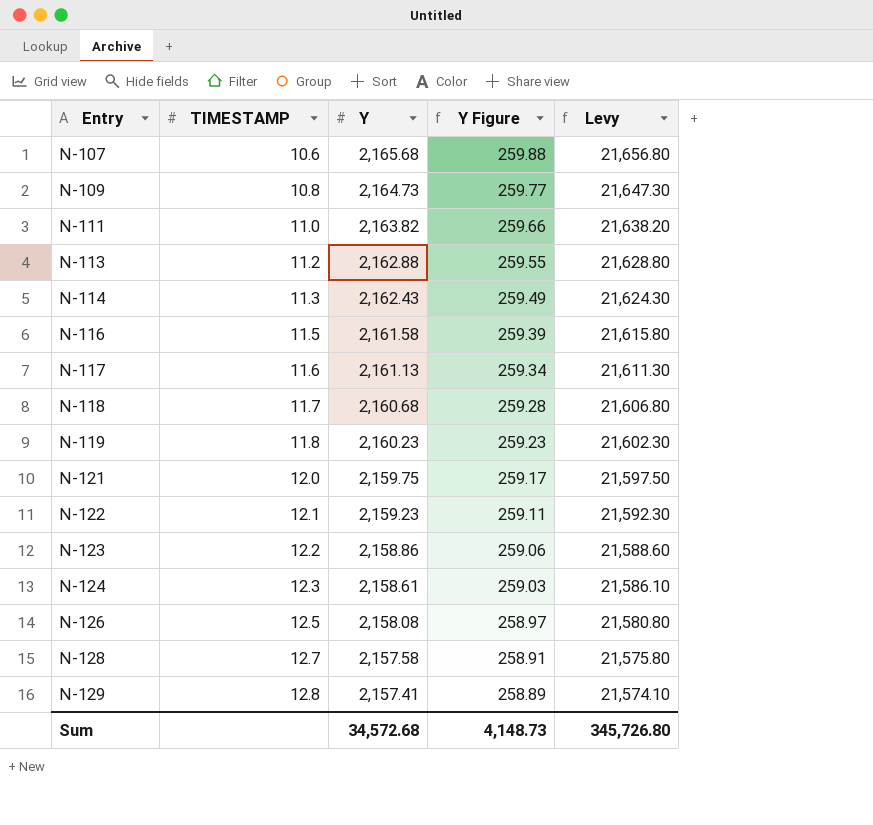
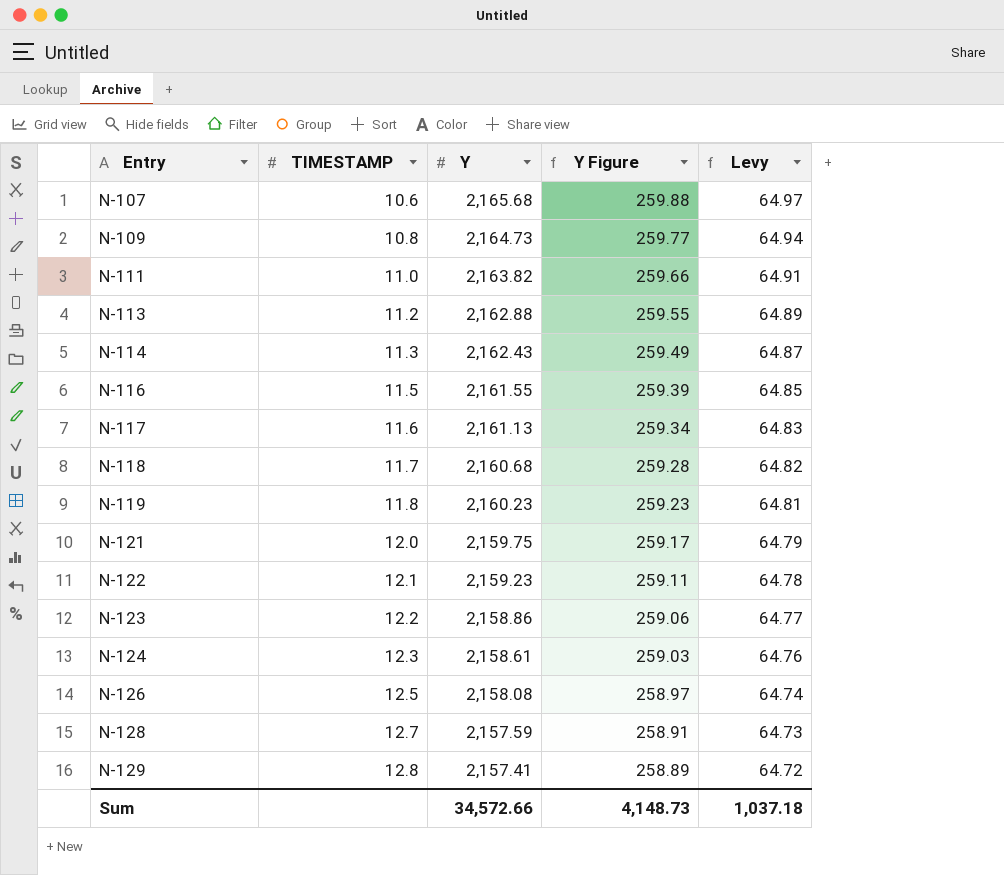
column Levy | formula: [Y] * 10 -> [Y] * 0.03
N-116 | Y: 2,161.58 -> 2,161.55
N-128 | Y: 2,157.58 -> 2,157.59
Sum | Y: 34,572.68 -> 34,572.66
Sum | Levy: 345,726.80 -> 1,037.18

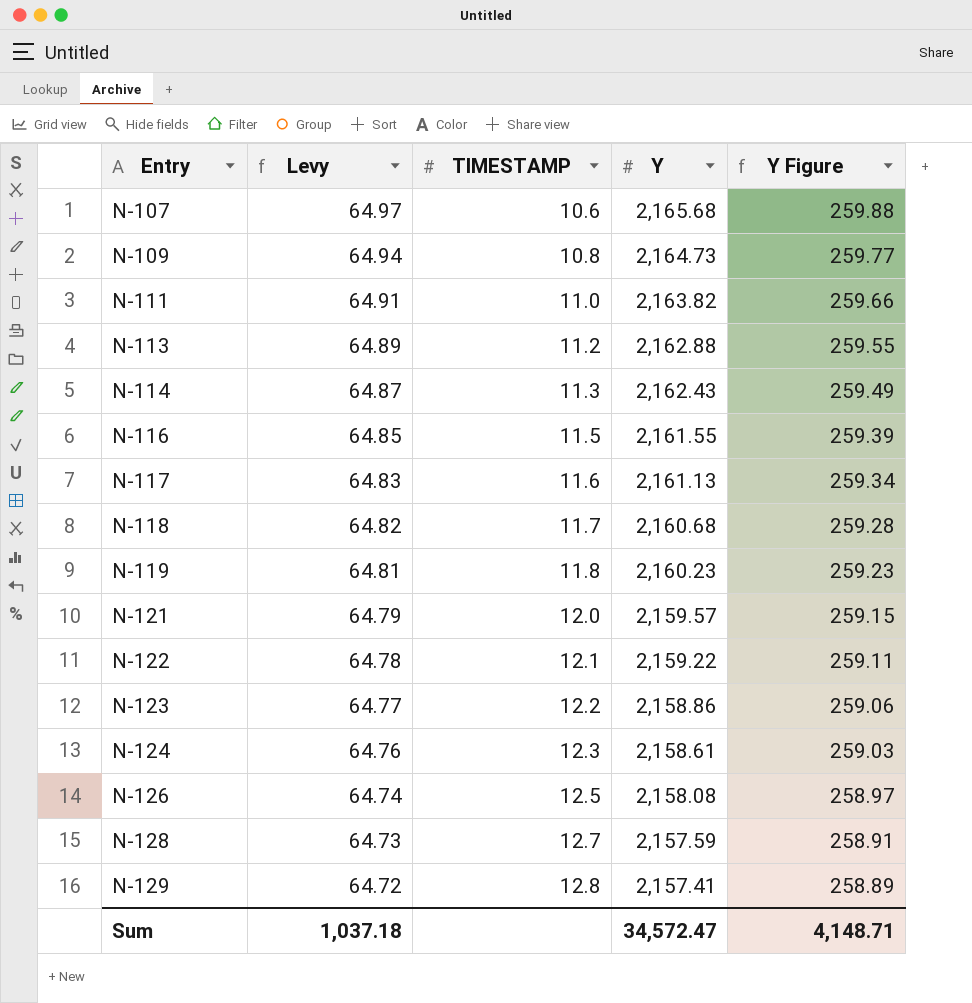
column Levy | position: 5 -> 2
N-121 | Y: 2,159.75 -> 2,159.57
N-121 | Y Figure: 259.17 -> 259.15
N-122 | Y: 2,159.23 -> 2,159.22
Sum | Y: 34,572.66 -> 34,572.47
Sum | Y Figure: 4,148.73 -> 4,148.71

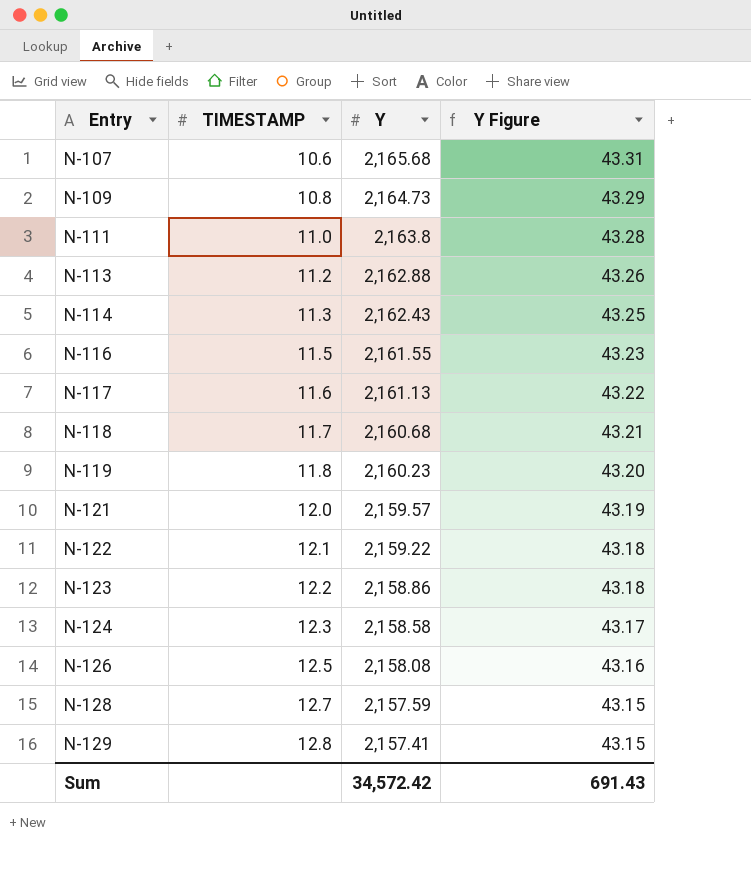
column Levy | formula: [Y] * 0.03 -> none
column Y Figure | formula: [Y] * 0.12 -> [Y] * 0.02
N-111 | Y: 2,163.82 -> 2,163.8
N-124 | Y: 2,158.61 -> 2,158.58
Sum | Y: 34,572.47 -> 34,572.42
Sum | Y Figure: 4,148.71 -> 691.43

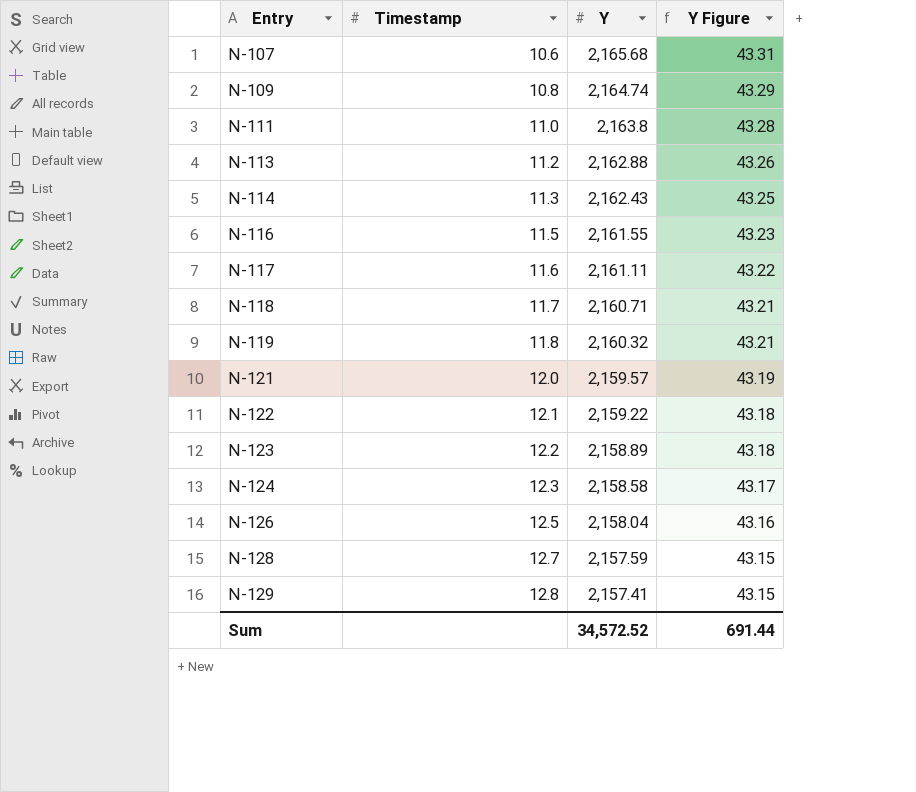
column name: TIMESTAMP -> Timestamp
N-109 | Y: 2,164.73 -> 2,164.74
N-117 | Y: 2,161.13 -> 2,161.11
N-118 | Y: 2,160.68 -> 2,160.71
N-119 | Y: 2,160.23 -> 2,160.32
N-119 | Y Figure: 43.20 -> 43.21
N-123 | Y: 2,158.86 -> 2,158.89
N-126 | Y: 2,158.08 -> 2,158.04
Sum | Y: 34,572.42 -> 34,572.52
Sum | Y Figure: 691.43 -> 691.44

